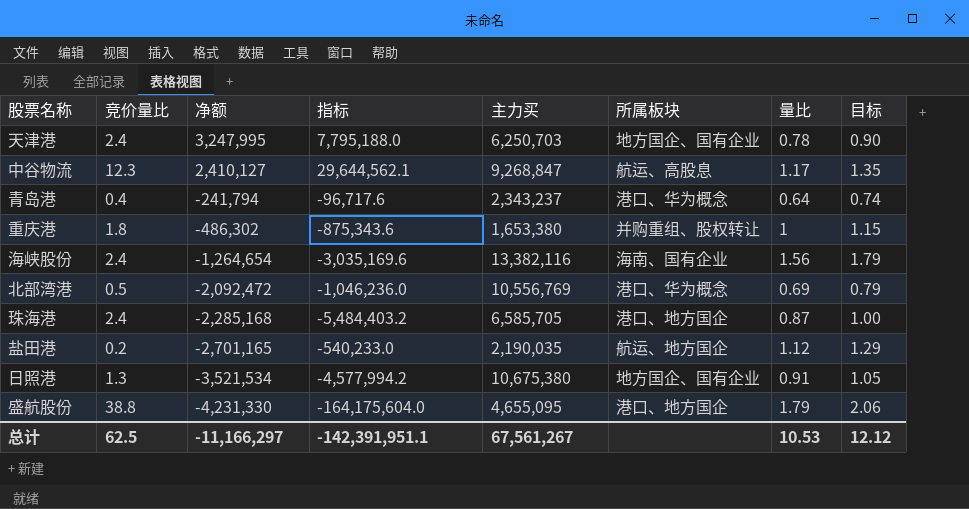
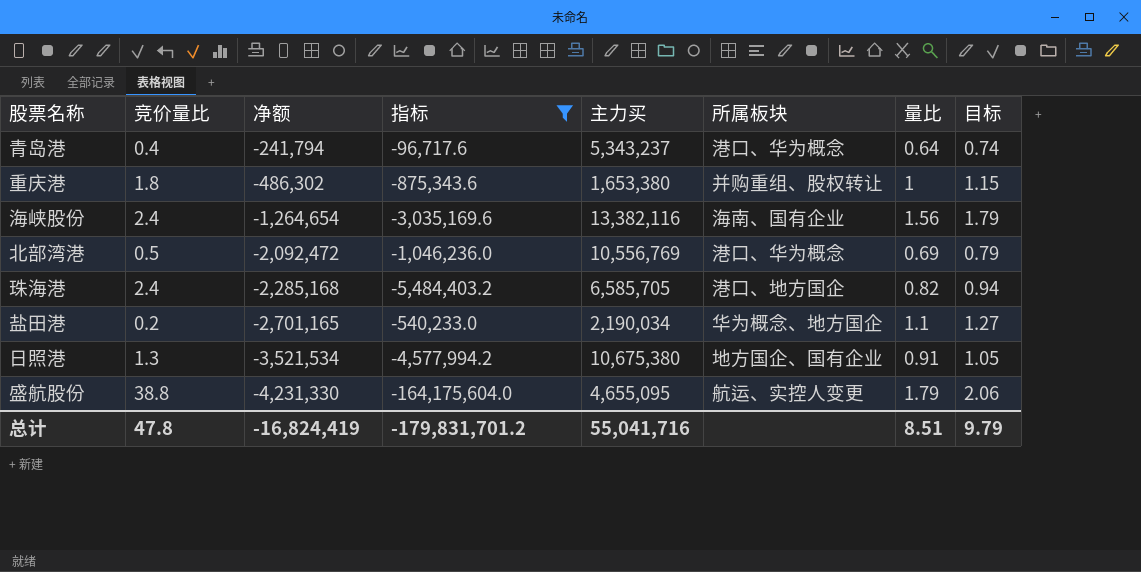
filter: none -> 指标 <= -96,717.6
青岛港 | 主力买: 2,343,237 -> 5,343,237
珠海港 | 量比: 0.87 -> 0.82
珠海港 | 目标: 1.00 -> 0.94
盐田港 | 主力买: 2,190,035 -> 2,190,034
盐田港 | 所属板块: 航运、地方国企 -> 华为概念、地方国企
盐田港 | 量比: 1.12 -> 1.1
盐田港 | 目标: 1.29 -> 1.27
盛航股份 | 所属板块: 港口、地方国企 -> 航运、实控人变更
总计 | 竞价量比: 62.5 -> 47.8
总计 | 净额: -11,166,297 -> -16,824,419
总计 | 指标: -142,391,951.1 -> -179,831,701.2
总计 | 主力买: 67,561,267 -> 55,041,716
总计 | 量比: 10.53 -> 8.51
总计 | 目标: 12.12 -> 9.79

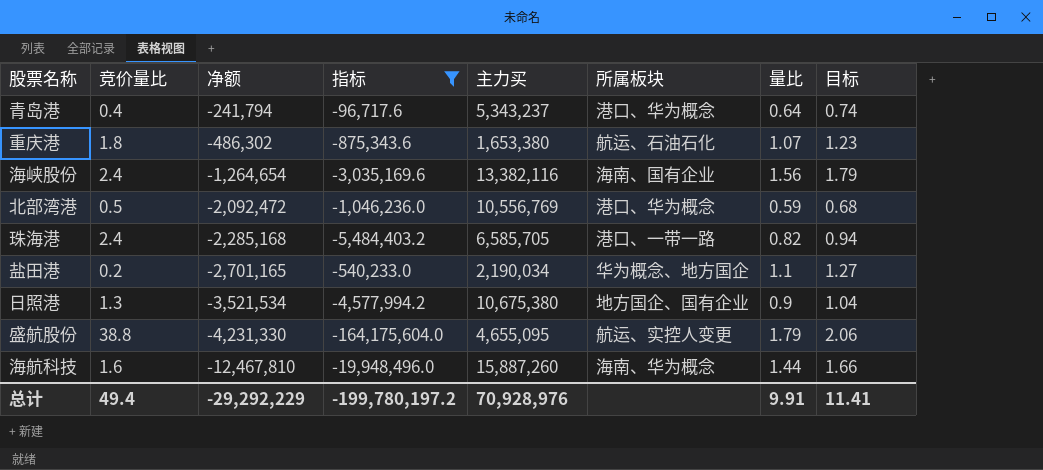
重庆港 | 所属板块: 并购重组、股权转让 -> 航运、石油石化
重庆港 | 量比: 1 -> 1.07
重庆港 | 目标: 1.15 -> 1.23
北部湾港 | 量比: 0.69 -> 0.59
北部湾港 | 目标: 0.79 -> 0.68
珠海港 | 所属板块: 港口、地方国企 -> 港口、一带一路
日照港 | 量比: 0.91 -> 0.9
日照港 | 目标: 1.05 -> 1.04
row 海航科技: none -> 1.6 | -12,467,810 | -19,948,496.0 | 15,887,260 | 海南、华为概念 | 1.44 | 1.66
总计 | 竞价量比: 47.8 -> 49.4
总计 | 净额: -16,824,419 -> -29,292,229
总计 | 指标: -179,831,701.2 -> -199,780,197.2
总计 | 主力买: 55,041,716 -> 70,928,976
总计 | 量比: 8.51 -> 9.91
总计 | 目标: 9.79 -> 11.41

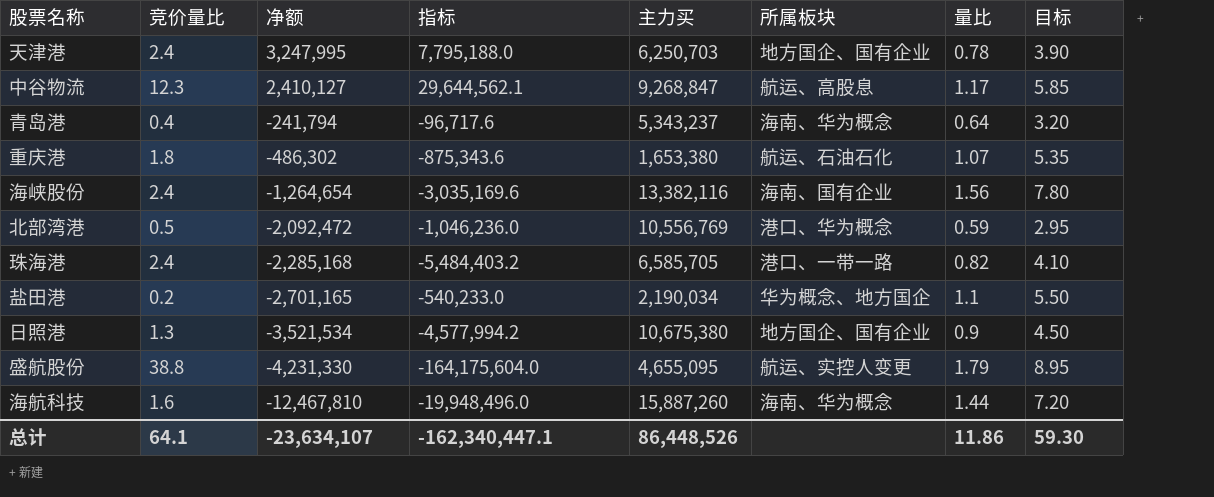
filter: 指标 <= -96,717.6 -> none
column 目标 | formula: [量比] * 1.15 -> [量比] * 5
青岛港 | 所属板块: 港口、华为概念 -> 海南、华为概念
总计 | 竞价量比: 49.4 -> 64.1
总计 | 净额: -29,292,229 -> -23,634,107
总计 | 指标: -199,780,197.2 -> -162,340,447.1
总计 | 主力买: 70,928,976 -> 86,448,526
总计 | 量比: 9.91 -> 11.86
总计 | 目标: 11.41 -> 59.30

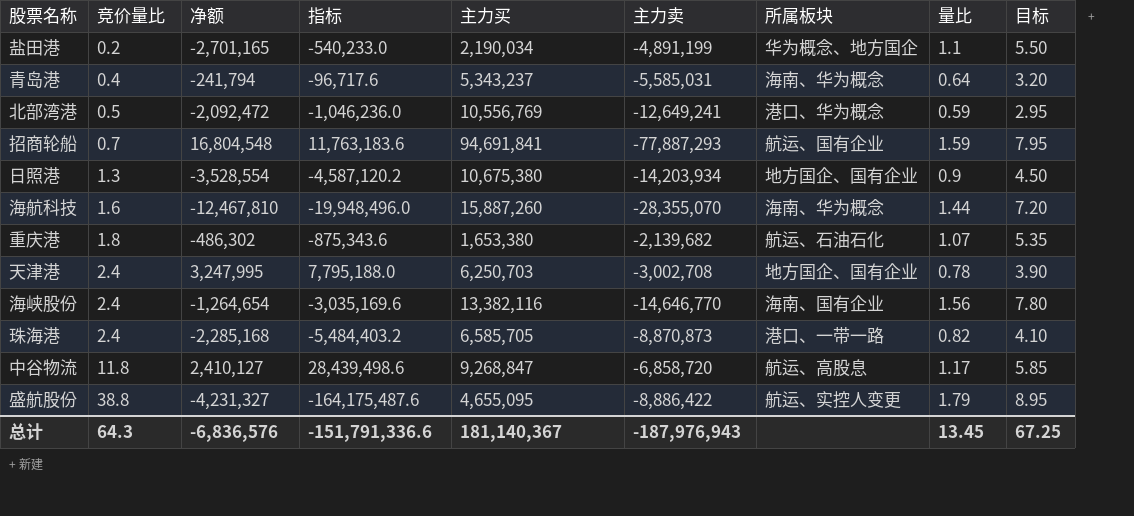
row order: 净额 descending -> 竞价量比 ascending
column 主力卖 | formula: none -> [净额] - [主力买]
row 招商轮船: none -> 0.7 | 16,804,548 | 11,763,183.6 | 94,691,841 | -77,887,293 | 航运、国有企业 | 1.59 | 7.95
日照港 | 净额: -3,521,534 -> -3,528,554
日照港 | 指标: -4,577,994.2 -> -4,587,120.2
中谷物流 | 竞价量比: 12.3 -> 11.8
中谷物流 | 指标: 29,644,562.1 -> 28,439,498.6
盛航股份 | 净额: -4,231,330 -> -4,231,327
盛航股份 | 指标: -164,175,604.0 -> -164,175,487.6
总计 | 竞价量比: 64.1 -> 64.3
总计 | 净额: -23,634,107 -> -6,836,576
总计 | 指标: -162,340,447.1 -> -151,791,336.6
总计 | 主力买: 86,448,526 -> 181,140,367
总计 | 量比: 11.86 -> 13.45
总计 | 目标: 59.30 -> 67.25

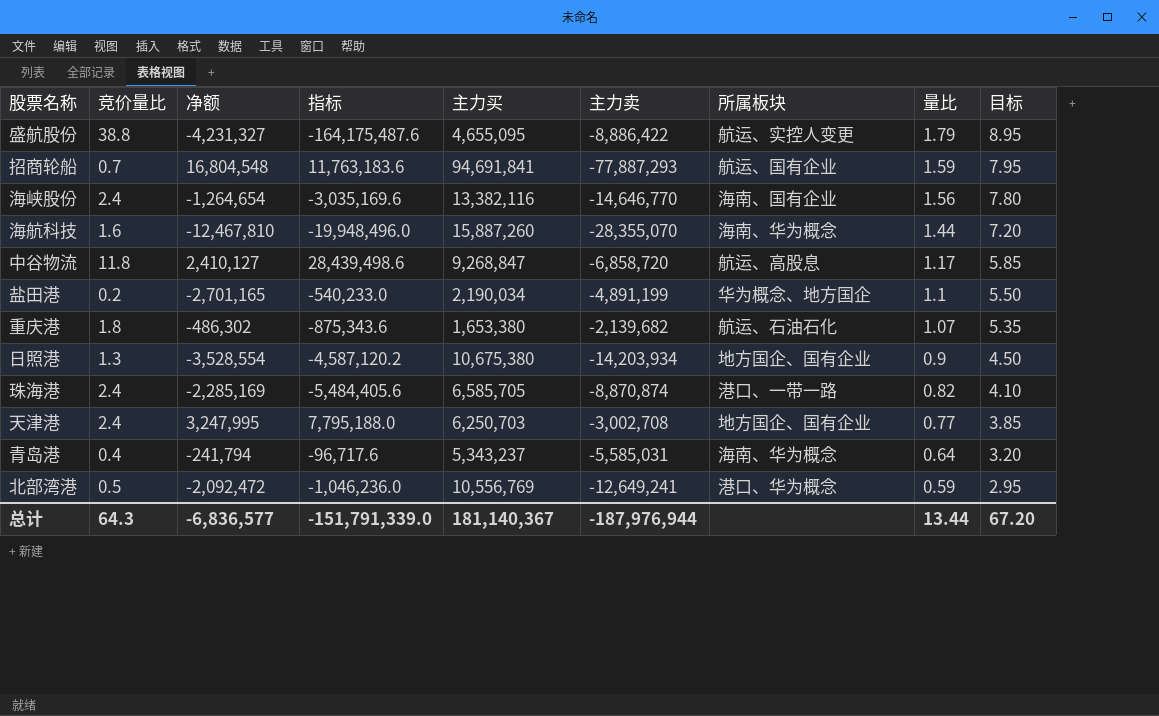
row order: 竞价量比 ascending -> 量比 descending
珠海港 | 净额: -2,285,168 -> -2,285,169
珠海港 | 指标: -5,484,403.2 -> -5,484,405.6
珠海港 | 主力卖: -8,870,873 -> -8,870,874
天津港 | 量比: 0.78 -> 0.77
天津港 | 目标: 3.90 -> 3.85
总计 | 净额: -6,836,576 -> -6,836,577
总计 | 指标: -151,791,336.6 -> -151,791,339.0
总计 | 主力卖: -187,976,943 -> -187,976,944
总计 | 量比: 13.45 -> 13.44
总计 | 目标: 67.25 -> 67.20

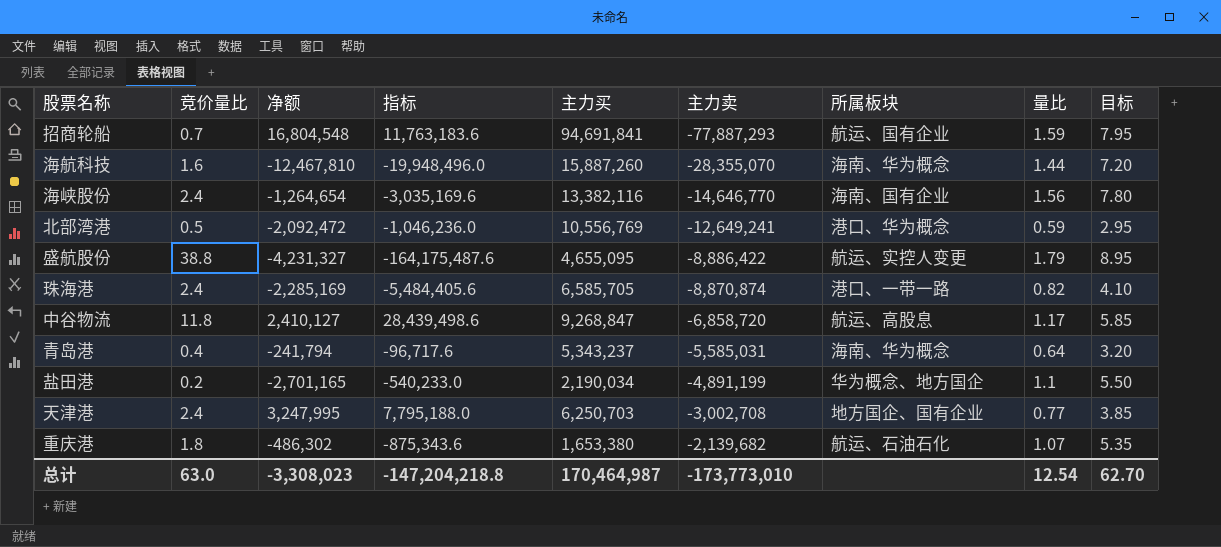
row order: 量比 descending -> 主力卖 ascending
row 日照港: 1.3 | -3,528,554 | -4,587,120.2 | 10,675,380 | -14,203,934 | 地方国企、国有企业 | 0.9 | 4.50 -> none
总计 | 竞价量比: 64.3 -> 63.0
总计 | 净额: -6,836,577 -> -3,308,023
总计 | 指标: -151,791,339.0 -> -147,204,218.8
总计 | 主力买: 181,140,367 -> 170,464,987
总计 | 主力卖: -187,976,944 -> -173,773,010
总计 | 量比: 13.44 -> 12.54
总计 | 目标: 67.20 -> 62.70

